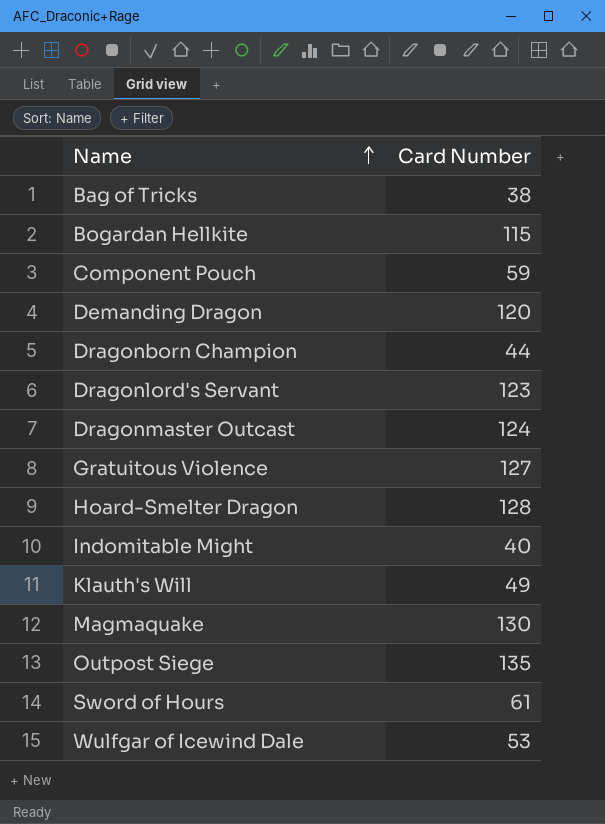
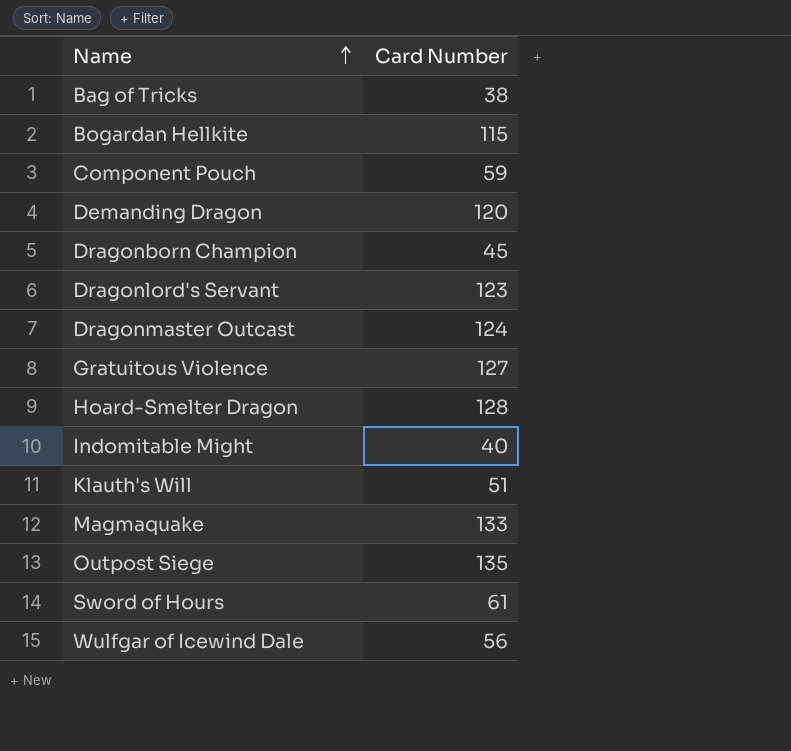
Dragonborn Champion | Card Number: 44 -> 45
Klauth's Will | Card Number: 49 -> 51
Magmaquake | Card Number: 130 -> 133
Wulfgar of Icewind Dale | Card Number: 53 -> 56

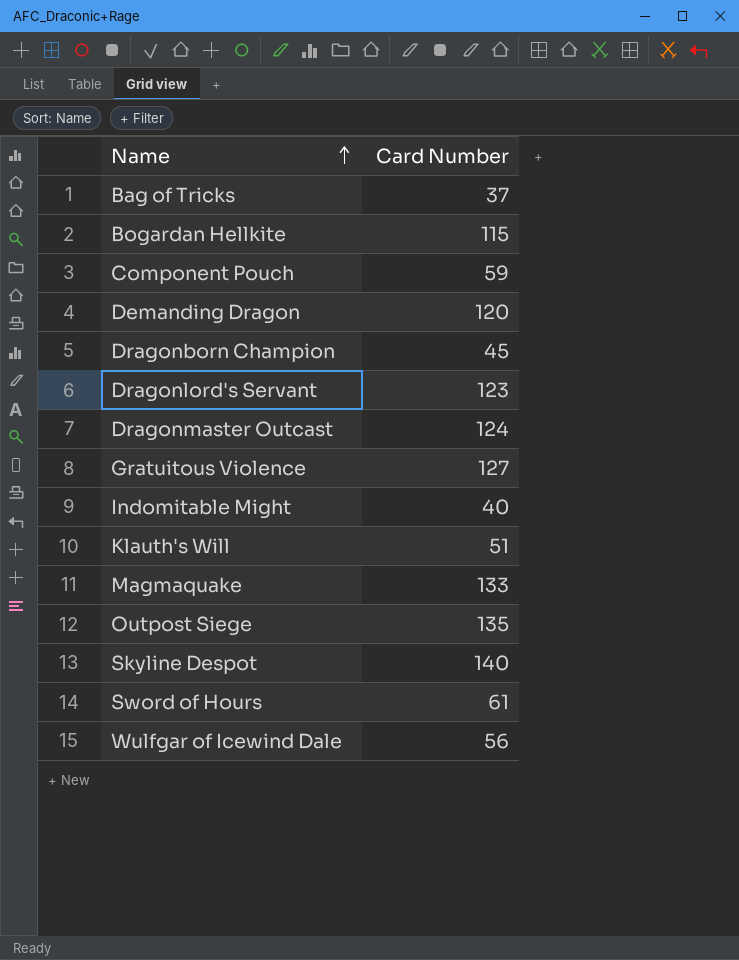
row Hoard-Smelter Dragon: 128 -> none
Bag of Tricks | Card Number: 38 -> 37
row Skyline Despot: none -> 140

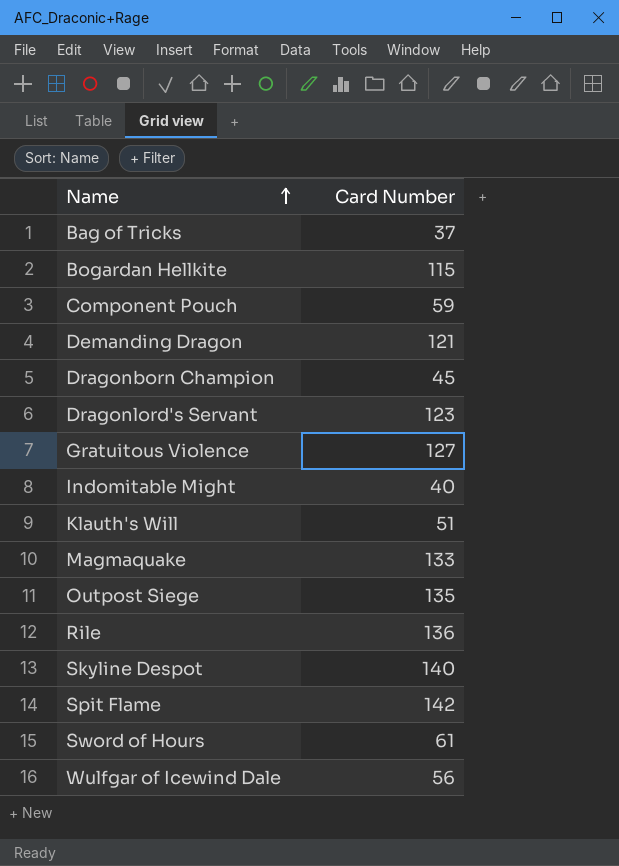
row Dragonmaster Outcast: 124 -> none
Demanding Dragon | Card Number: 120 -> 121
row Rile: none -> 136
row Spit Flame: none -> 142

